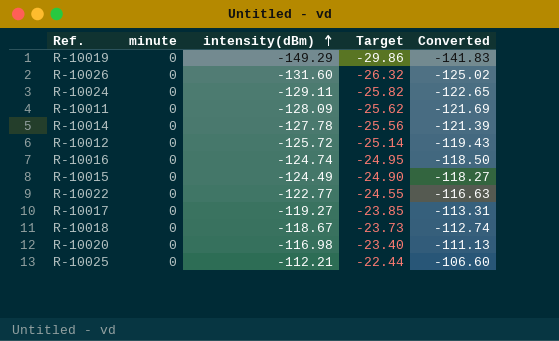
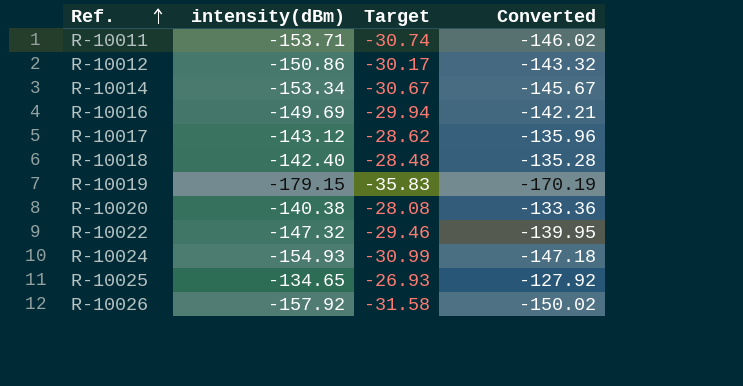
row order: intensity(dBm) ascending -> Ref. ascending
column minute | position: 2 -> none
row R-10015: 0 | -124.49 | -24.90 | -118.27 -> none
R-10011 | intensity(dBm): -128.09 -> -153.71
R-10011 | Target: -25.62 -> -30.74
R-10011 | Converted: -121.69 -> -146.02
R-10012 | intensity(dBm): -125.72 -> -150.86
R-10012 | Target: -25.14 -> -30.17
R-10012 | Converted: -119.43 -> -143.32
R-10014 | intensity(dBm): -127.78 -> -153.34
R-10014 | Target: -25.56 -> -30.67
R-10014 | Converted: -121.39 -> -145.67
R-10016 | intensity(dBm): -124.74 -> -149.69
R-10016 | Target: -24.95 -> -29.94
R-10016 | Converted: -118.50 -> -142.21
R-10017 | intensity(dBm): -119.27 -> -143.12
R-10017 | Target: -23.85 -> -28.62
R-10017 | Converted: -113.31 -> -135.96
R-10018 | intensity(dBm): -118.67 -> -142.40
R-10018 | Target: -23.73 -> -28.48
R-10018 | Converted: -112.74 -> -135.28
R-10019 | intensity(dBm): -149.29 -> -179.15
R-10019 | Target: -29.86 -> -35.83
R-10019 | Converted: -141.83 -> -170.19
R-10020 | intensity(dBm): -116.98 -> -140.38
R-10020 | Target: -23.40 -> -28.08
R-10020 | Converted: -111.13 -> -133.36
R-10022 | intensity(dBm): -122.77 -> -147.32
R-10022 | Target: -24.55 -> -29.46
R-10022 | Converted: -116.63 -> -139.95
R-10024 | intensity(dBm): -129.11 -> -154.93
R-10024 | Target: -25.82 -> -30.99
R-10024 | Converted: -122.65 -> -147.18
R-10025 | intensity(dBm): -112.21 -> -134.65
R-10025 | Target: -22.44 -> -26.93
R-10025 | Converted: -106.60 -> -127.92
R-10026 | intensity(dBm): -131.60 -> -157.92
R-10026 | Target: -26.32 -> -31.58
R-10026 | Converted: -125.02 -> -150.02

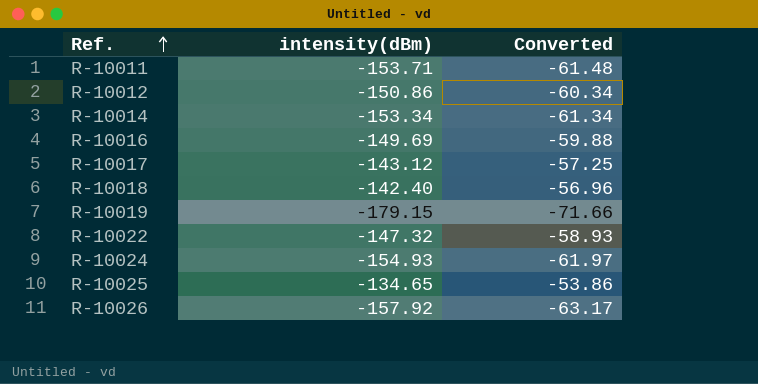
column Target | formula: [intensity(dBm)] * 0.2 -> none
column Converted | formula: [intensity(dBm)] * 0.95 -> [intensity(dBm)] * 0.4
row R-10020: -140.38 | -28.08 | -133.36 -> none

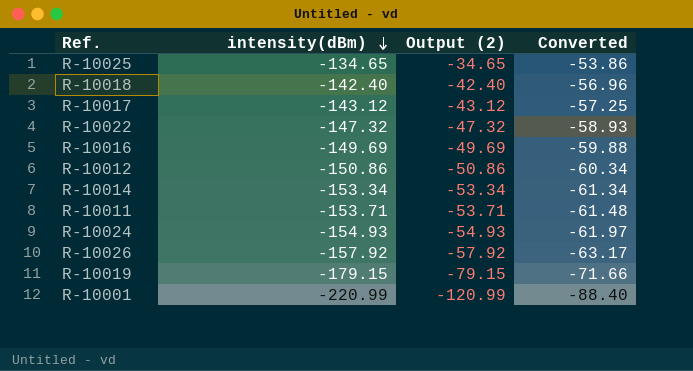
row order: Ref. ascending -> intensity(dBm) descending
column Output (2) | formula: none -> [intensity(dBm)] + 100
row R-10001: none -> -220.99 | -120.99 | -88.40

